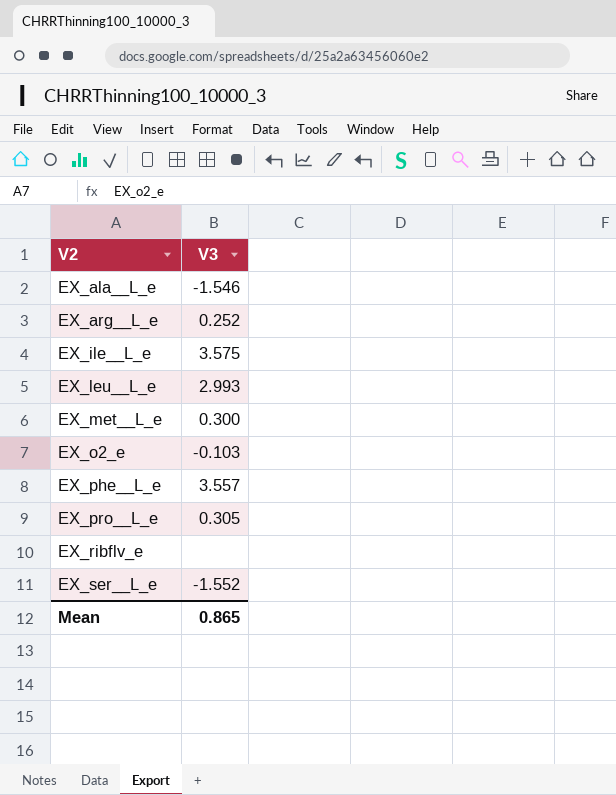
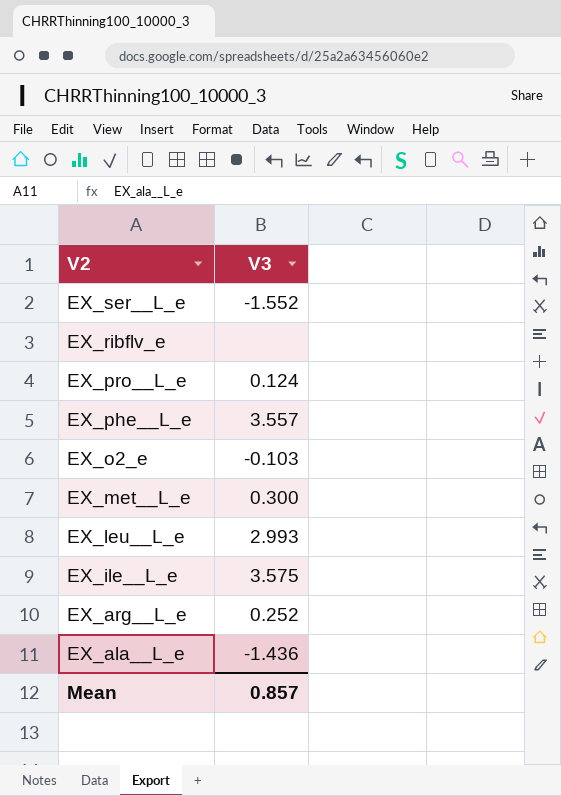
row order: V2 ascending -> V2 descending
EX_pro__L_e | V3: 0.305 -> 0.124
EX_ala__L_e | V3: -1.546 -> -1.436
Mean | V3: 0.865 -> 0.857

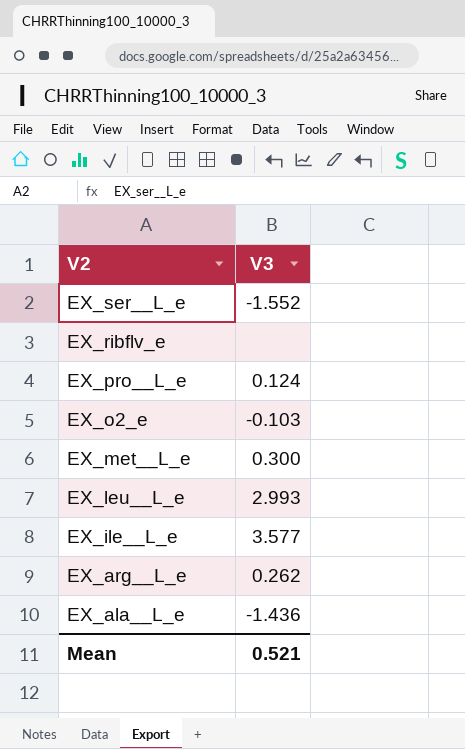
row EX_phe__L_e: 3.557 -> none
EX_ile__L_e | V3: 3.575 -> 3.577
EX_arg__L_e | V3: 0.252 -> 0.262
Mean | V3: 0.857 -> 0.521

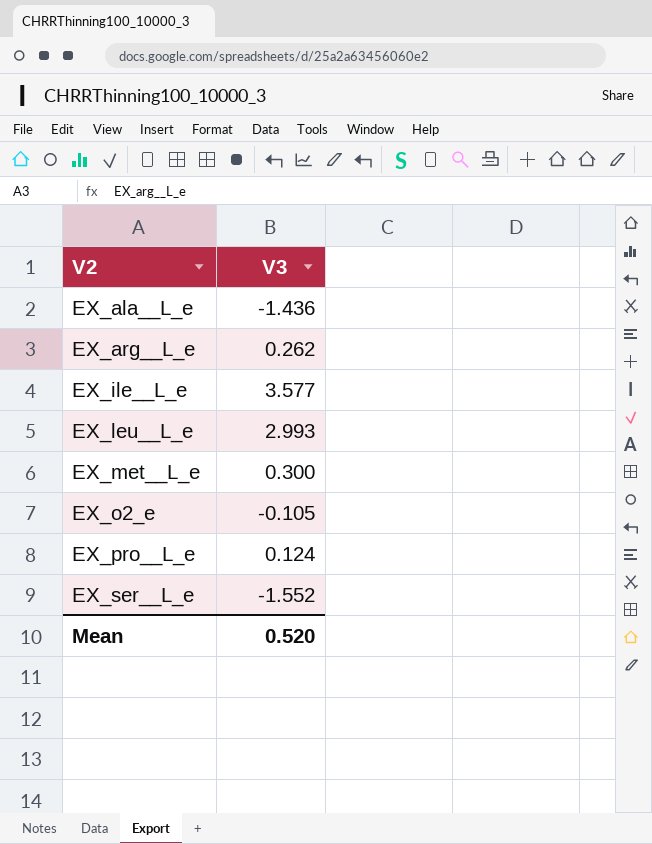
row order: V2 descending -> V2 ascending
row EX_ribflv_e: none -> none
EX_o2_e | V3: -0.103 -> -0.105
Mean | V3: 0.521 -> 0.520

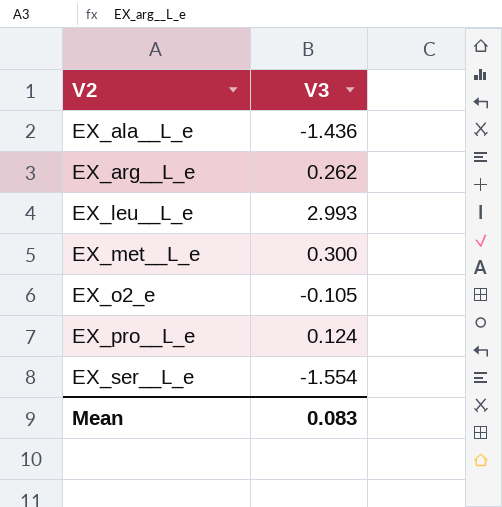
row EX_ile__L_e: 3.577 -> none
EX_ser__L_e | V3: -1.552 -> -1.554
Mean | V3: 0.520 -> 0.083

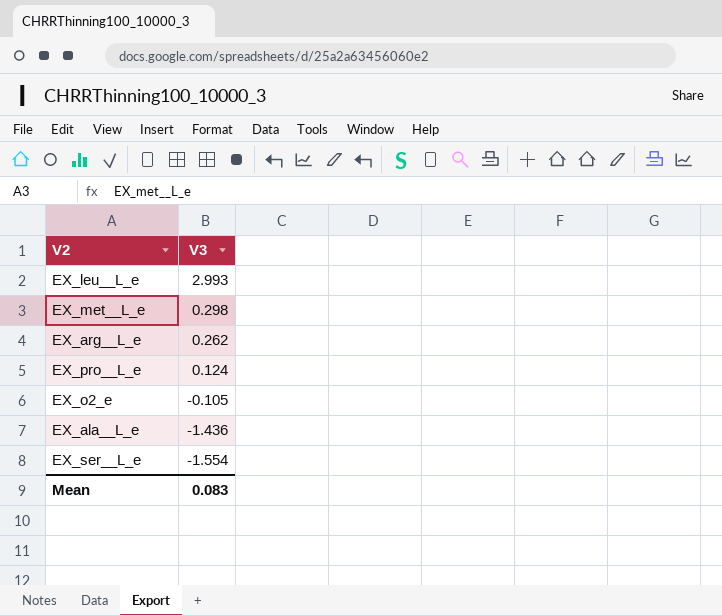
row order: V2 ascending -> V3 descending
EX_met__L_e | V3: 0.300 -> 0.298

